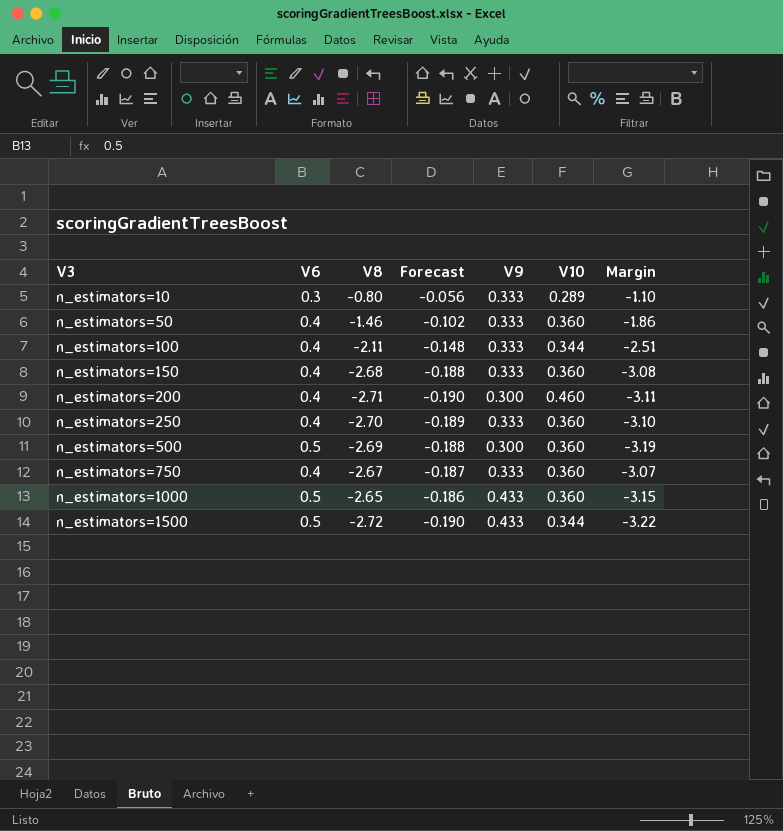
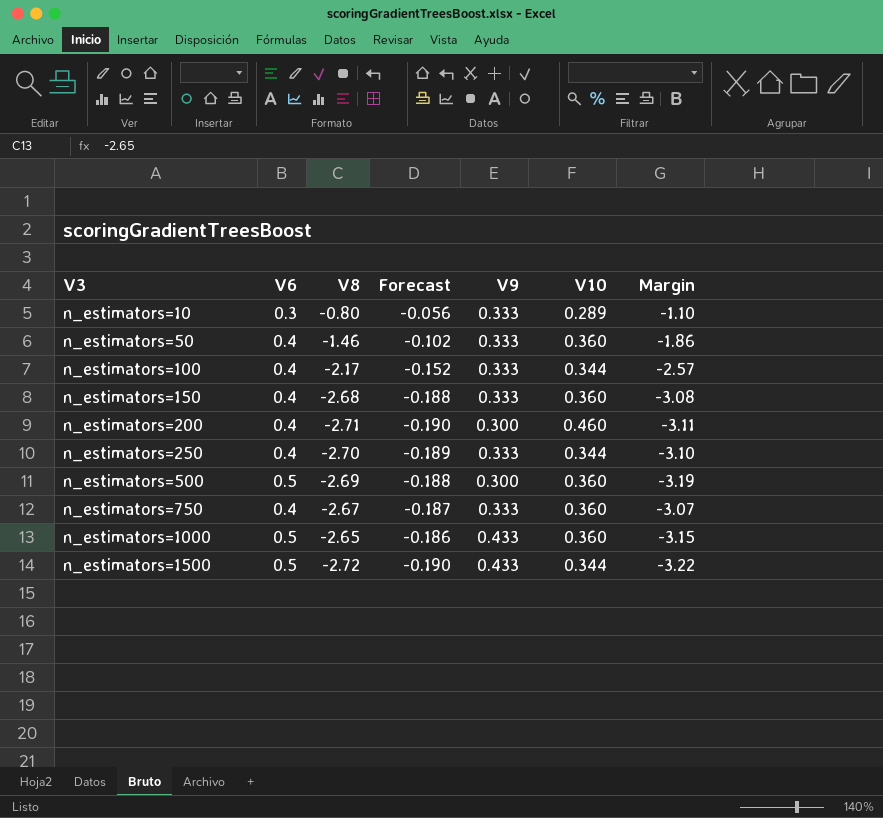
n_estimators=100 | V8: -2.11 -> -2.17
n_estimators=100 | Forecast: -0.148 -> -0.152
n_estimators=100 | Margin: -2.51 -> -2.57
n_estimators=250 | V10: 0.360 -> 0.344

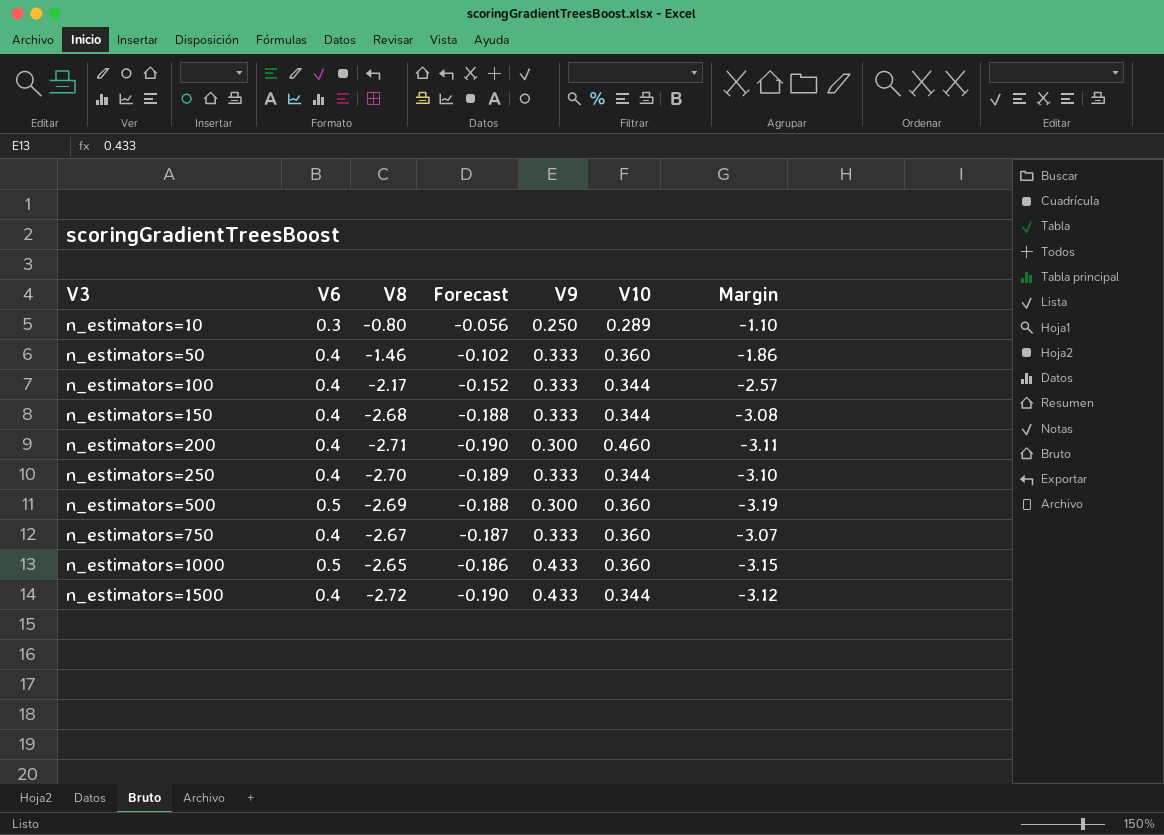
n_estimators=10 | V9: 0.333 -> 0.250
n_estimators=150 | V10: 0.360 -> 0.344
n_estimators=1500 | V6: 0.5 -> 0.4
n_estimators=1500 | Margin: -3.22 -> -3.12

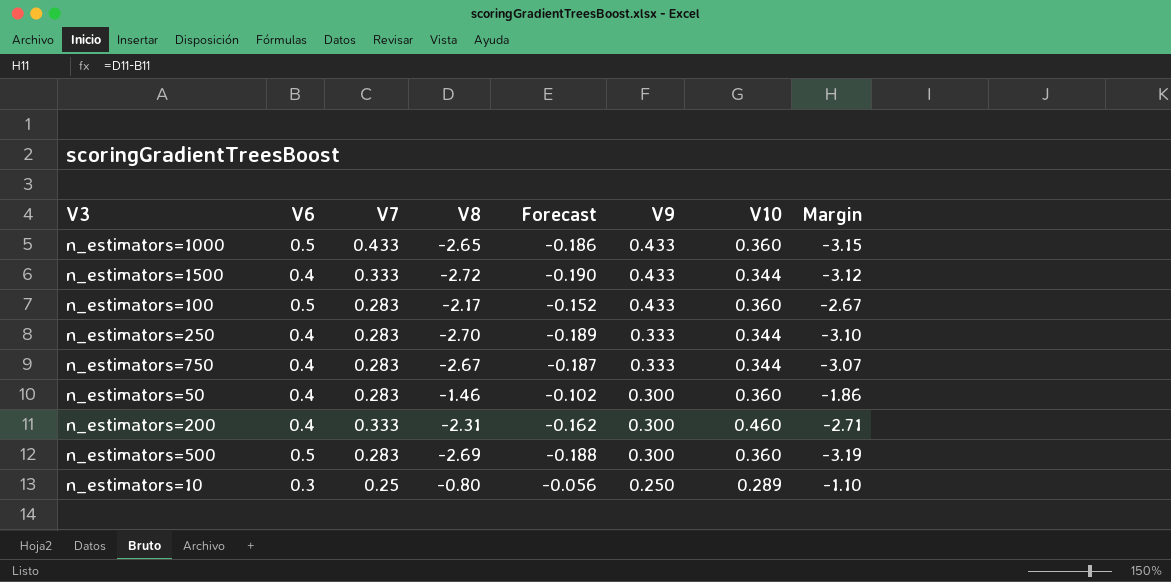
row order: V3 ascending -> V9 descending
column V7 | position: none -> 3
row n_estimators=150: 0.4 | -2.68 | -0.188 | 0.333 | 0.344 | -3.08 -> none
n_estimators=100 | V6: 0.4 -> 0.5
n_estimators=100 | V9: 0.333 -> 0.433
n_estimators=100 | V10: 0.344 -> 0.360
n_estimators=100 | Margin: -2.57 -> -2.67
n_estimators=750 | V10: 0.360 -> 0.344
n_estimators=50 | V9: 0.333 -> 0.300
n_estimators=200 | V8: -2.71 -> -2.31
n_estimators=200 | Forecast: -0.190 -> -0.162
n_estimators=200 | Margin: -3.11 -> -2.71

